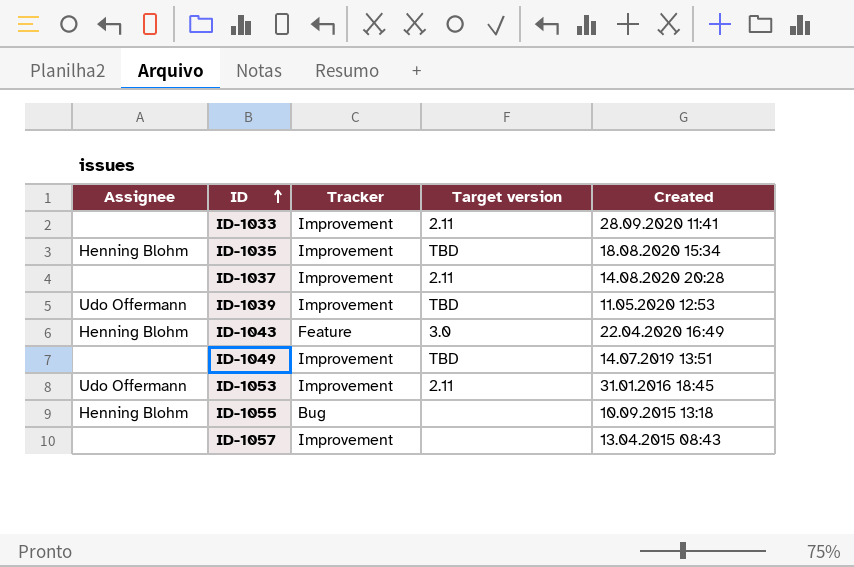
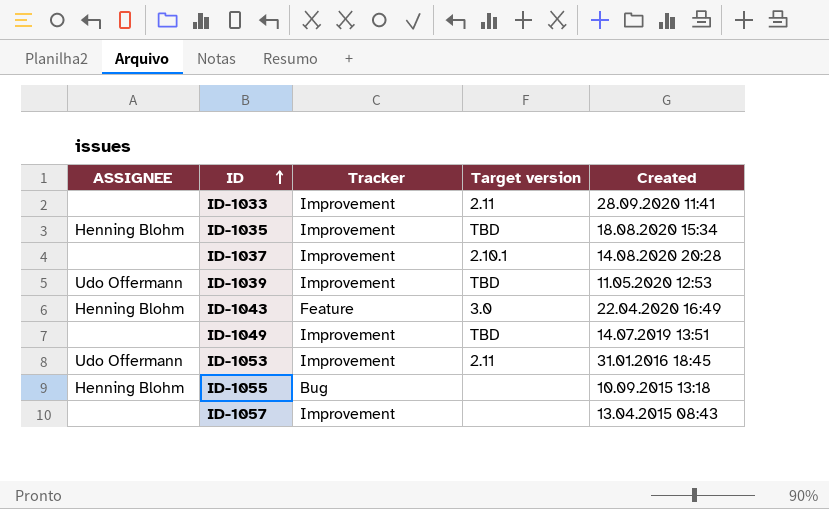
column name: Assignee -> ASSIGNEE
ID-1037 | Target version: 2.11 -> 2.10.1

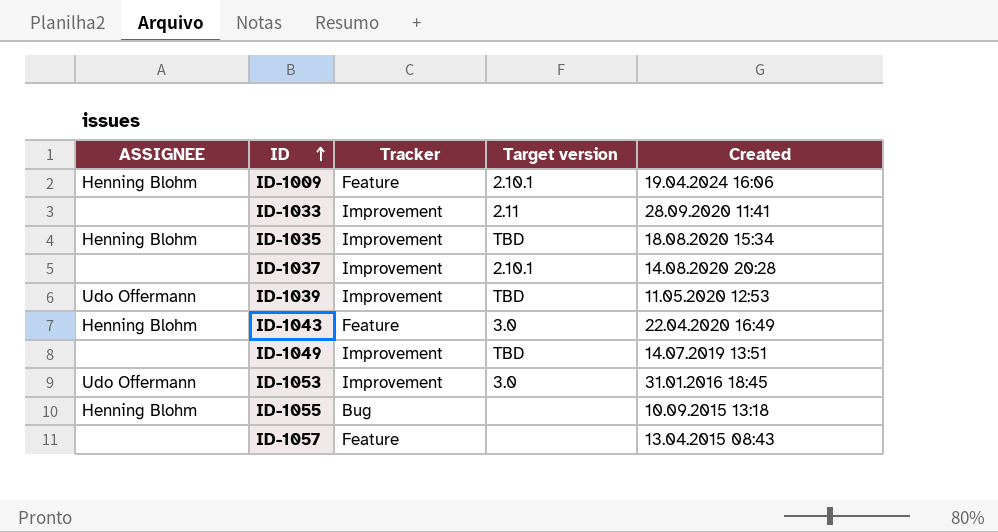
row ID-1009: none -> Henning Blohm | Feature | 2.10.1 | 19.04.2024 16:06
ID-1053 | Target version: 2.11 -> 3.0
ID-1057 | Tracker: Improvement -> Feature

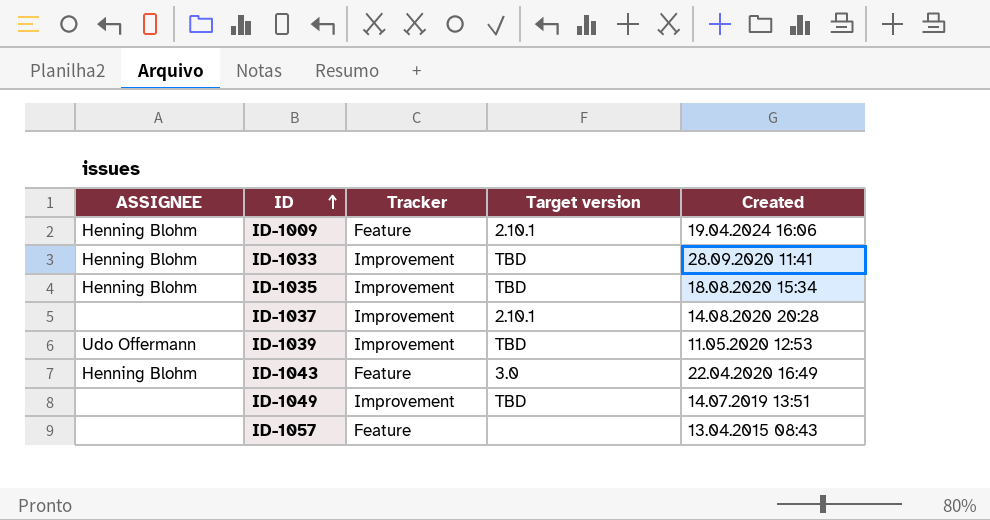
row ID-1053: Udo Offermann | Improvement | 3.0 | 31.01.2016 18:45 -> none
row ID-1055: Henning Blohm | Bug | none | 10.09.2015 13:18 -> none
ID-1033 | ASSIGNEE: none -> Henning Blohm
ID-1033 | Target version: 2.11 -> TBD

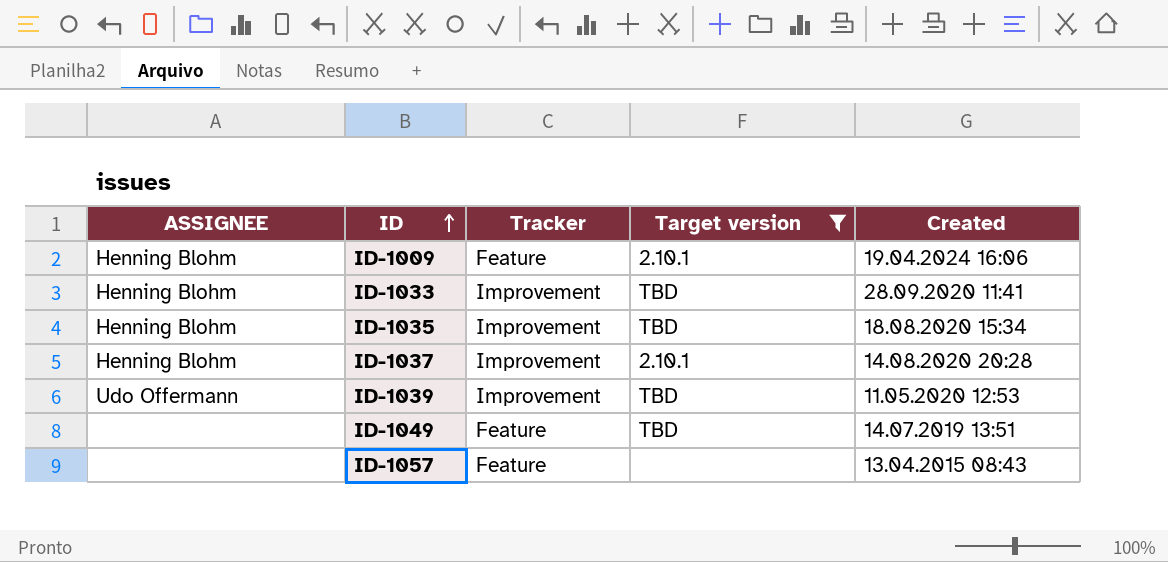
filter: none -> Target version != 3.0
ID-1037 | ASSIGNEE: none -> Henning Blohm
ID-1049 | Tracker: Improvement -> Feature

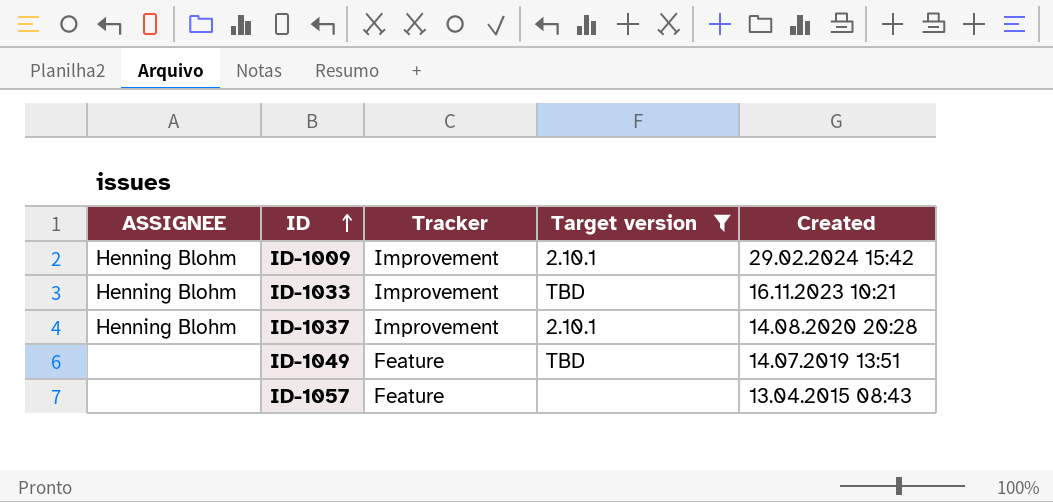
row ID-1035: Henning Blohm | Improvement | TBD | 18.08.2020 15:34 -> none
row ID-1039: Udo Offermann | Improvement | TBD | 11.05.2020 12:53 -> none
ID-1009 | Tracker: Feature -> Improvement
ID-1009 | Created: 19.04.2024 16:06 -> 29.02.2024 15:42
ID-1033 | Created: 28.09.2020 11:41 -> 16.11.2023 10:21

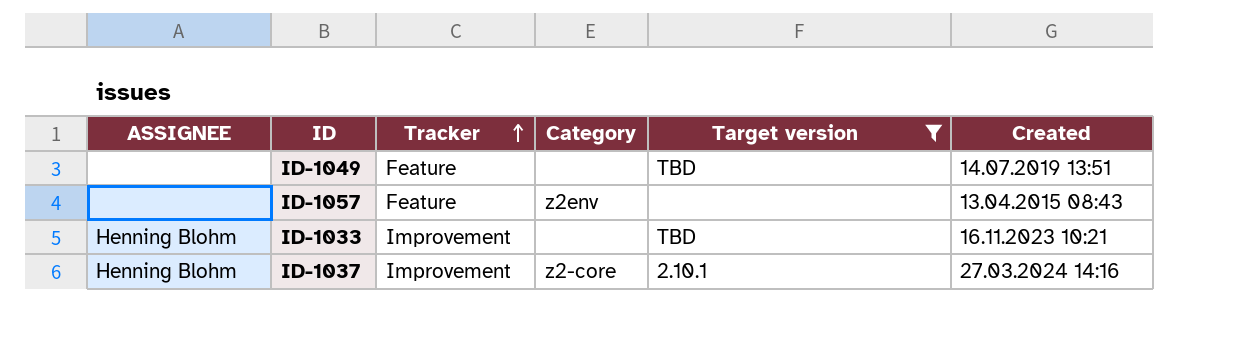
row order: ID ascending -> Tracker ascending
column Category | position: none -> 4
row ID-1009: Henning Blohm | Improvement | 2.10.1 | 29.02.2024 15:42 -> none
ID-1037 | Created: 14.08.2020 20:28 -> 27.03.2024 14:16

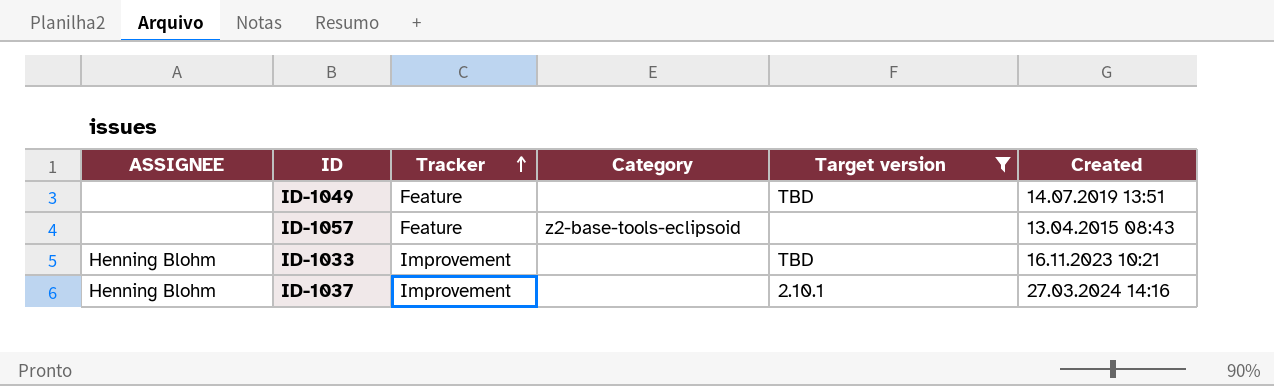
ID-1057 | Category: z2env -> z2-base-tools-eclipsoid
ID-1037 | Category: z2-core -> none

